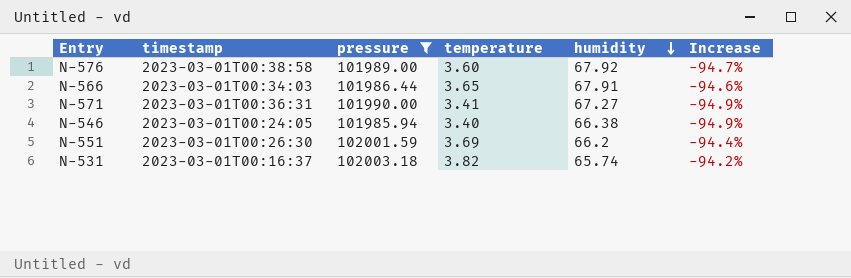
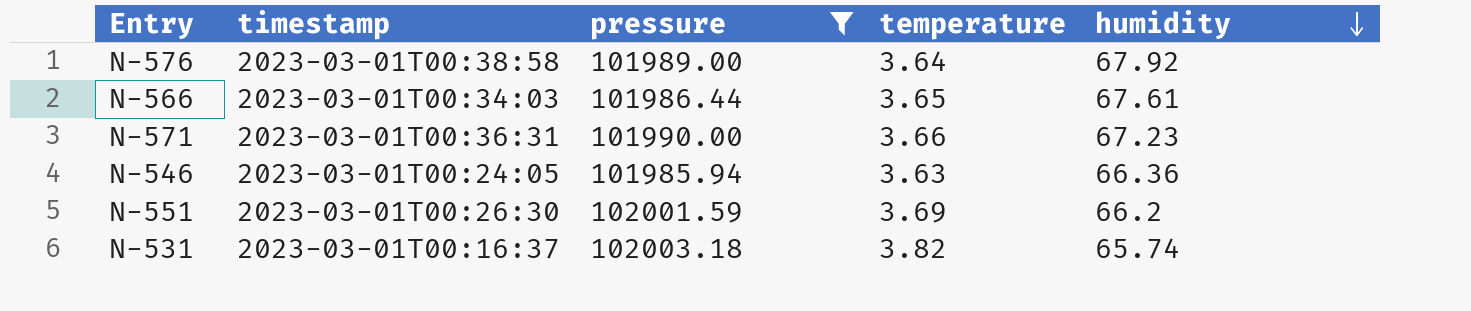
column Increase | formula: ([temperature] - [humidity]) / [humidity] -> none
N-576 | temperature: 3.60 -> 3.64
N-566 | humidity: 67.91 -> 67.61
N-571 | temperature: 3.41 -> 3.66
N-571 | humidity: 67.27 -> 67.23
N-546 | temperature: 3.40 -> 3.63
N-546 | humidity: 66.38 -> 66.36

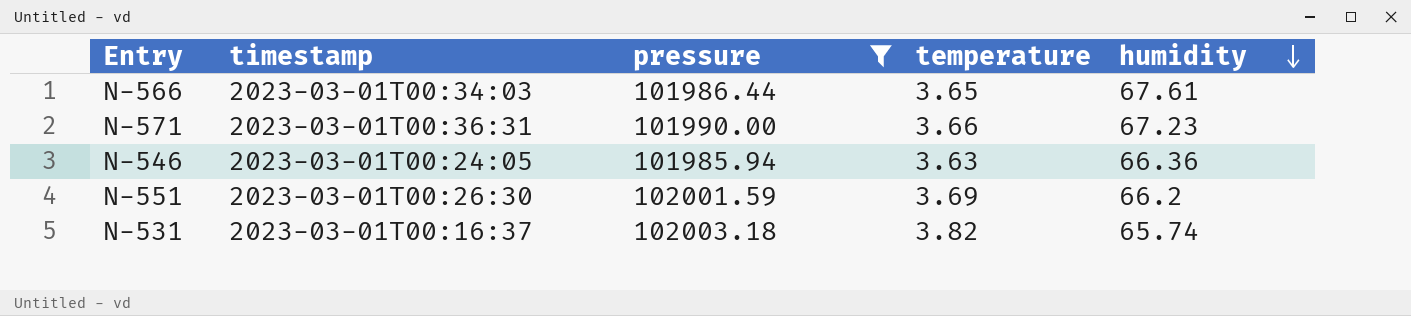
row N-576: 2023-03-01T00:38:58 | 101989.00 | 3.64 | 67.92 -> none

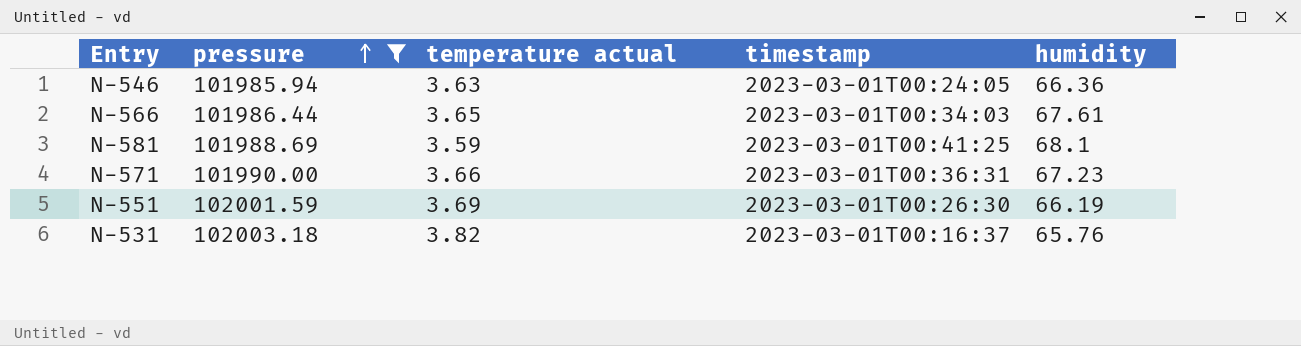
row order: humidity descending -> pressure ascending
column name: temperature -> temperature actual
column timestamp | position: 2 -> 4
row N-581: none -> 101988.69 | 3.59 | 2023-03-01T00:41:25 | 68.1
N-551 | humidity: 66.2 -> 66.19
N-531 | humidity: 65.74 -> 65.76

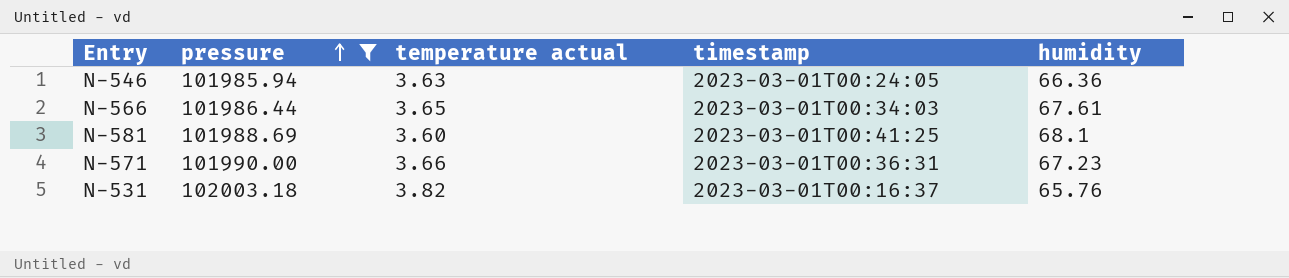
row N-551: 102001.59 | 3.69 | 2023-03-01T00:26:30 | 66.19 -> none
N-581 | temperature actual: 3.59 -> 3.60

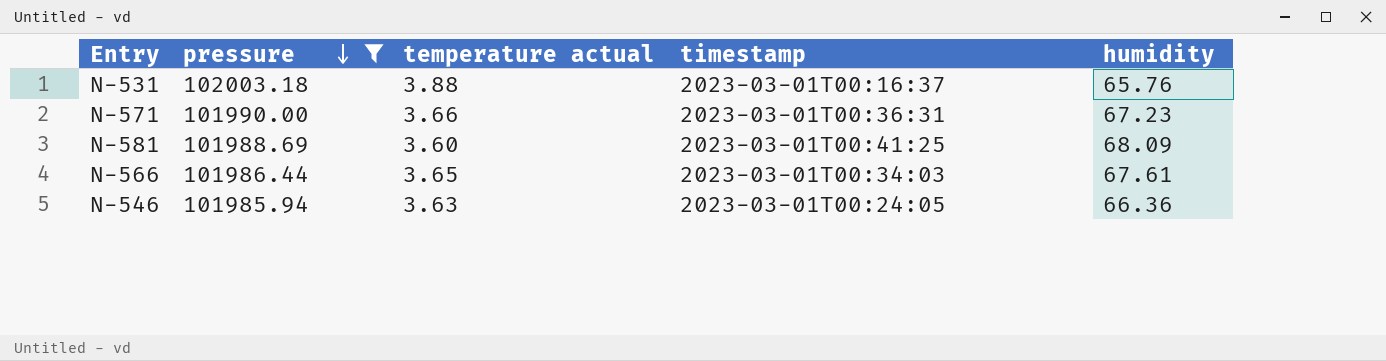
row order: pressure ascending -> pressure descending
N-531 | temperature actual: 3.82 -> 3.88
N-581 | humidity: 68.1 -> 68.09

